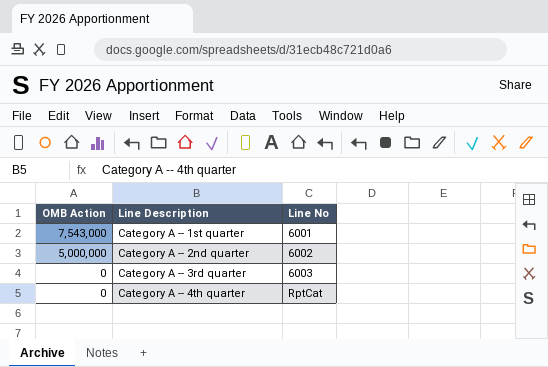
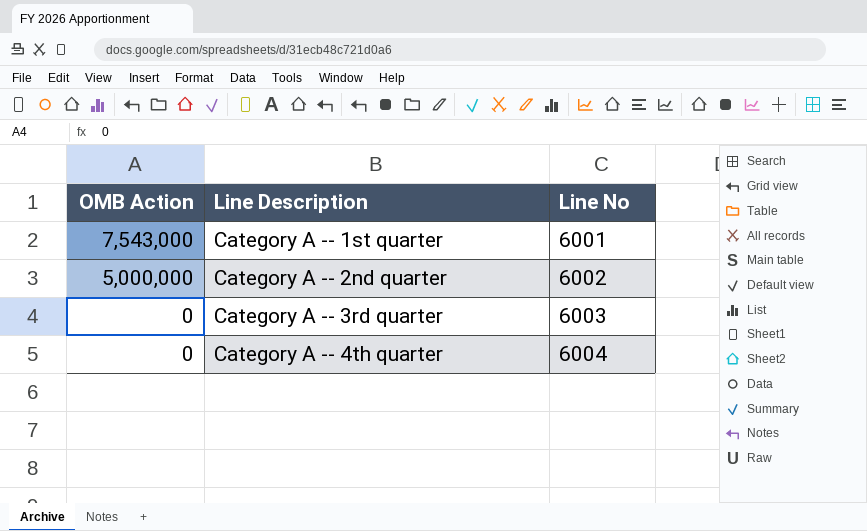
Category A -- 4th quarter | Line No: RptCat -> 6004

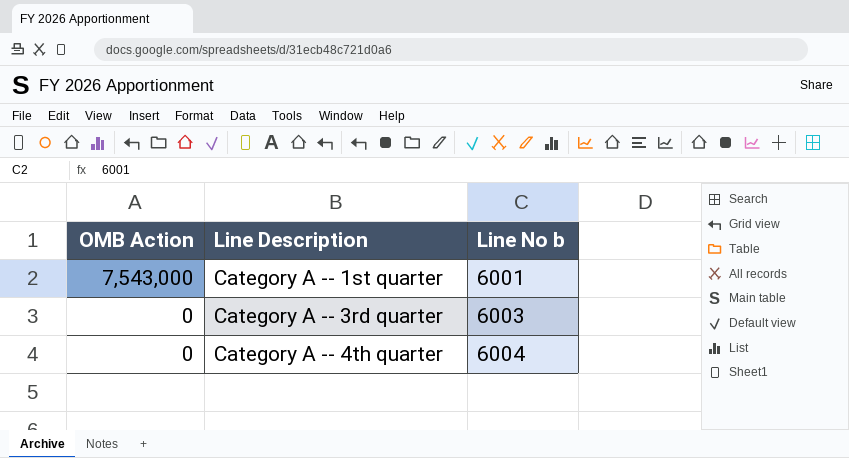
column name: Line No -> Line No b
row Category A -- 2nd quarter: 5,000,000 | 6002 -> none

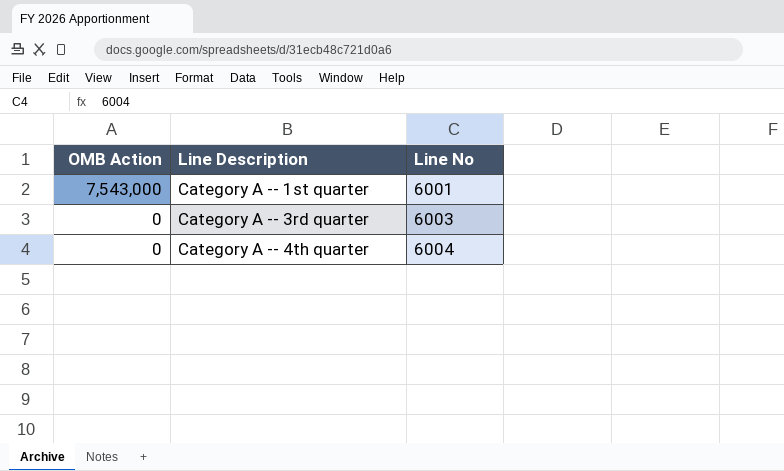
column name: Line No b -> Line No

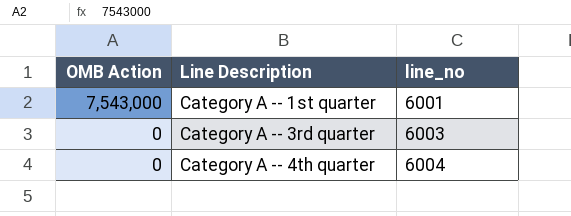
column name: Line No -> line_no

